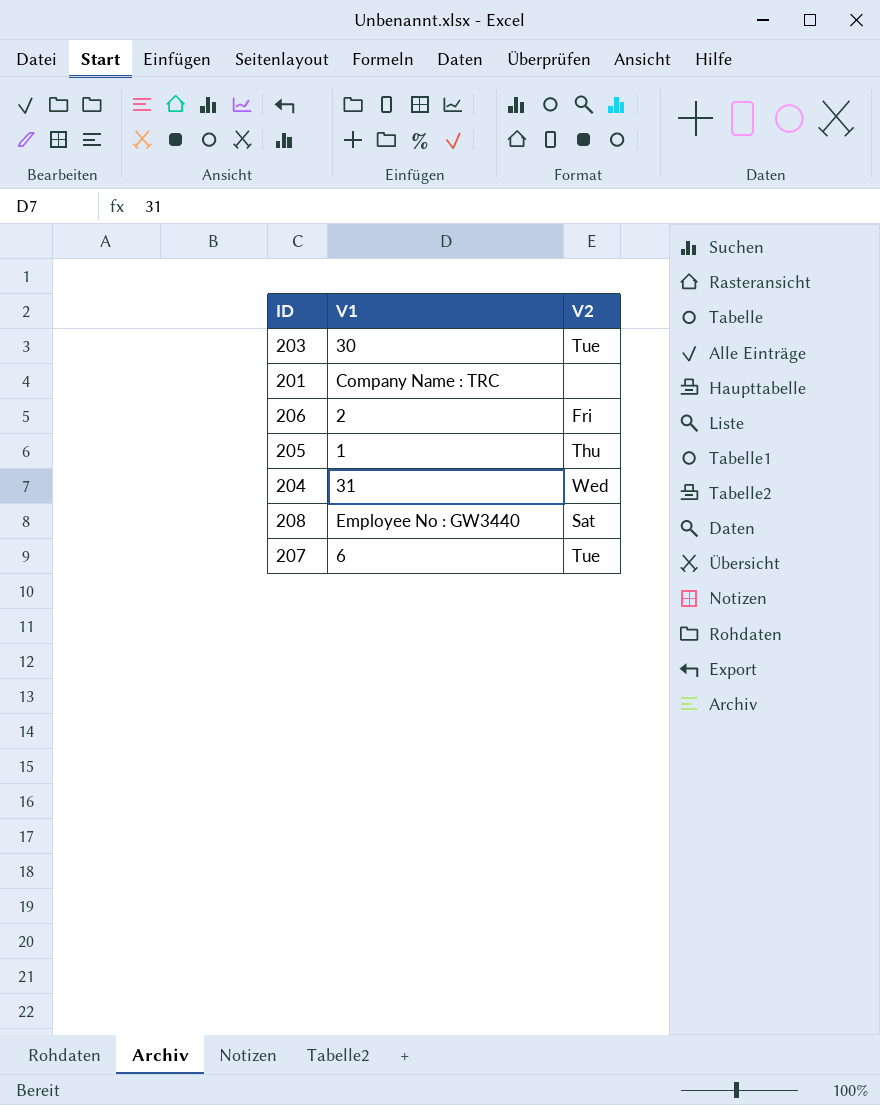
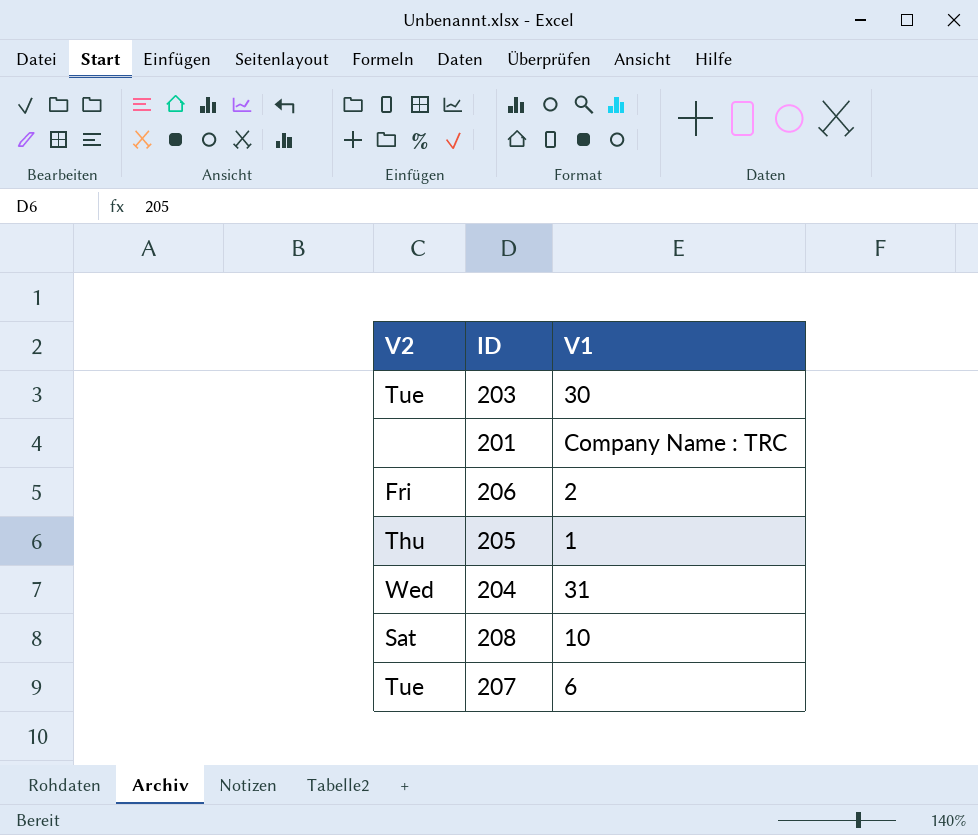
column V2 | position: 3 -> 1
208 | V1: Employee No : GW3440 -> 10

